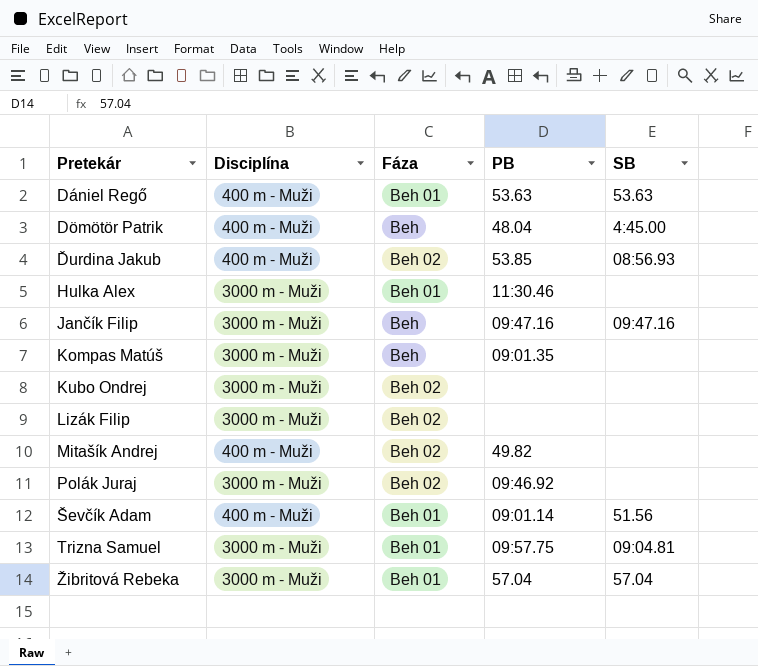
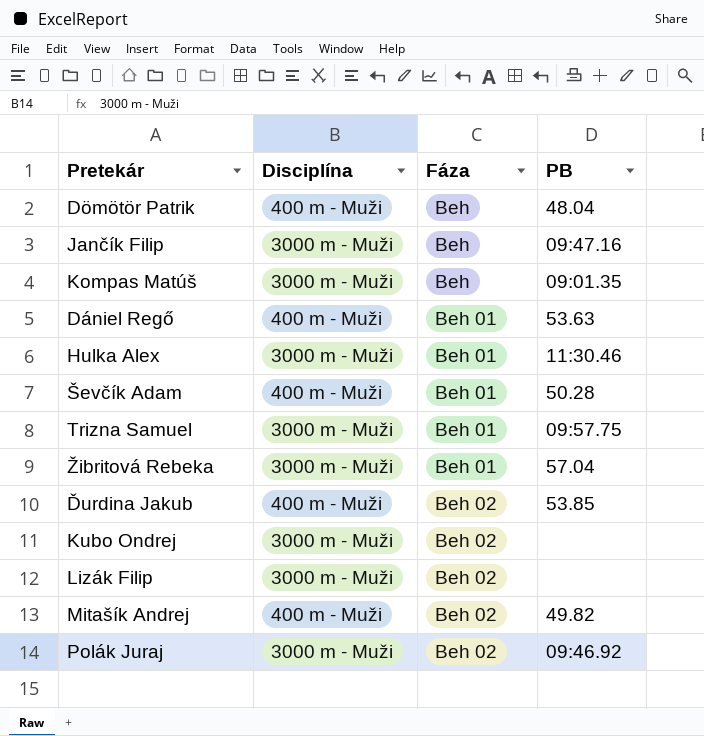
row order: Pretekár ascending -> Fáza ascending
column SB | position: 5 -> none
Ševčík Adam | PB: 09:01.14 -> 50.28

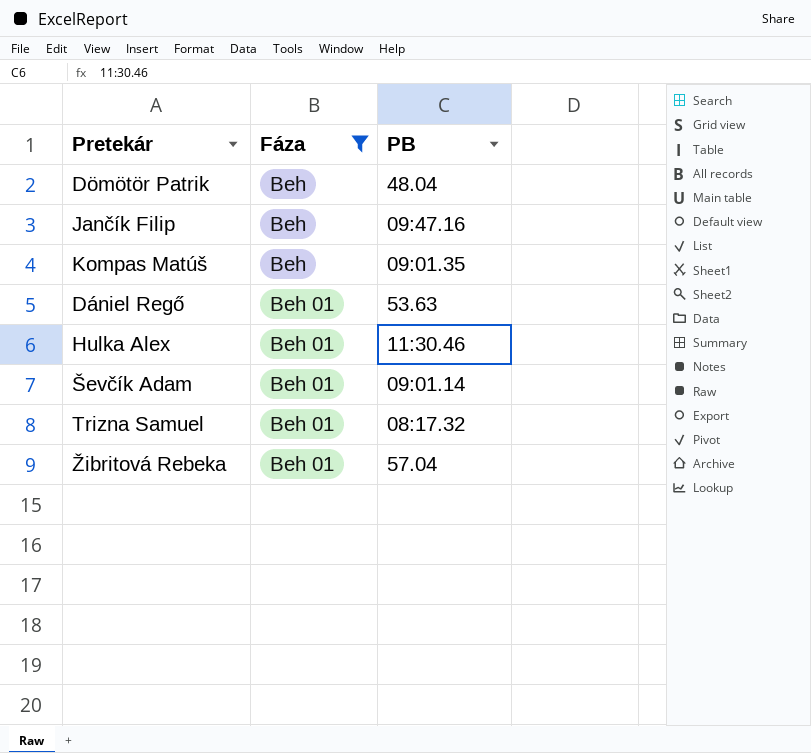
filter: none -> Fáza != Beh 02
column Disciplína | position: 2 -> none
Ševčík Adam | PB: 50.28 -> 09:01.14
Trizna Samuel | PB: 09:57.75 -> 08:17.32

